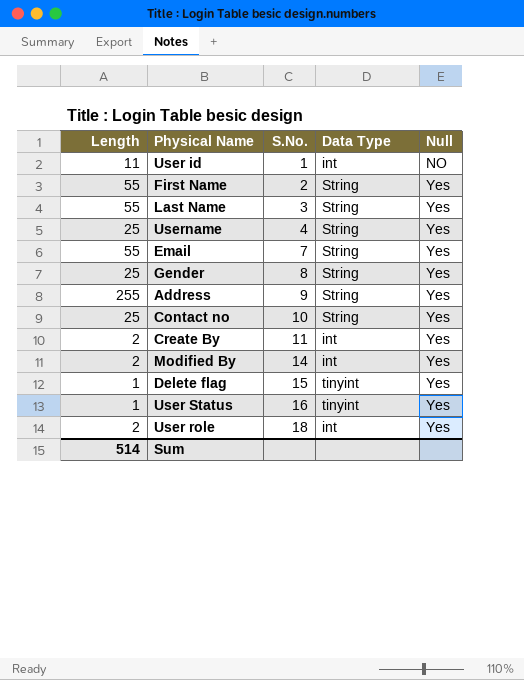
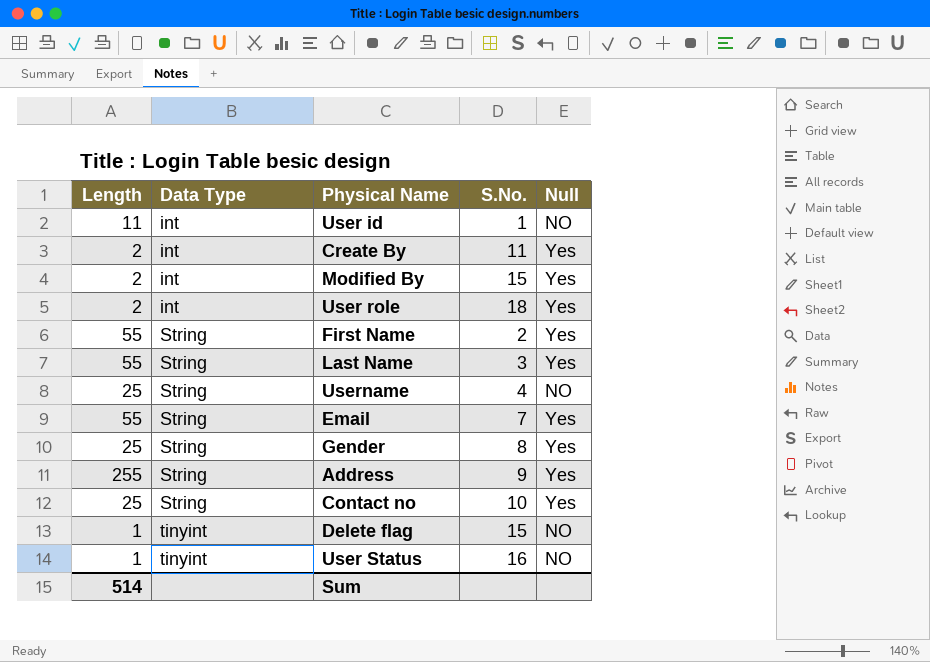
row order: S.No. ascending -> Data Type ascending
column Data Type | position: 4 -> 2
Modified By | S.No.: 14 -> 15
Username | Null: Yes -> NO
Delete flag | Null: Yes -> NO
User Status | Null: Yes -> NO

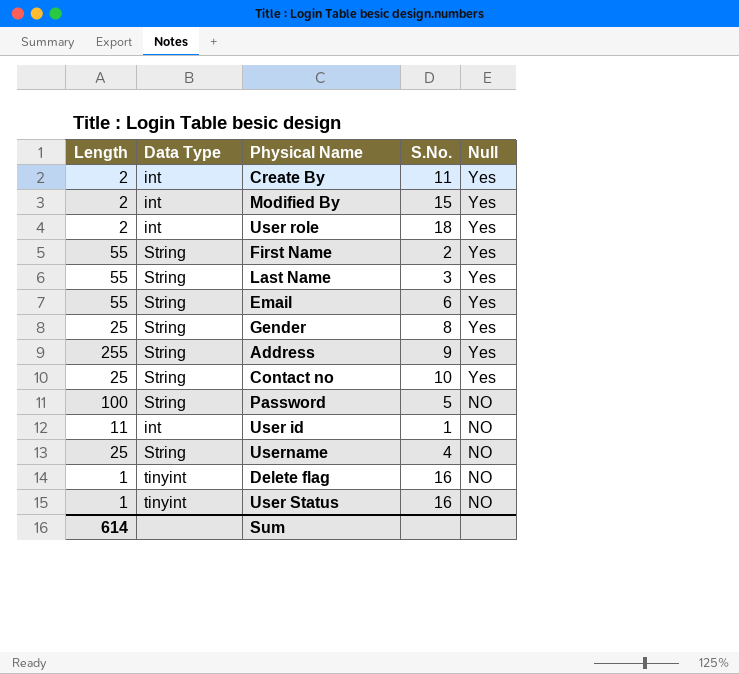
row order: Data Type ascending -> Null descending
Email | S.No.: 7 -> 6
row Password: none -> 100 | String | 5 | NO
Delete flag | S.No.: 15 -> 16
Sum | Length: 514 -> 614

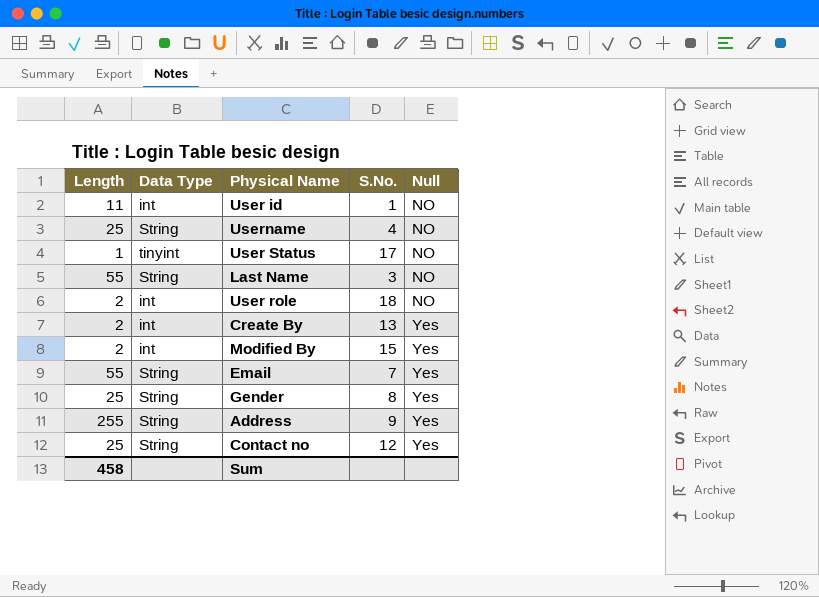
row order: Null descending -> Null ascending
row First Name: 55 | String | 2 | Yes -> none
row Password: 100 | String | 5 | NO -> none
row Delete flag: 1 | tinyint | 16 | NO -> none
User Status | S.No.: 16 -> 17
Last Name | Null: Yes -> NO
User role | Null: Yes -> NO
Create By | S.No.: 11 -> 13
Email | S.No.: 6 -> 7
Contact no | S.No.: 10 -> 12
Sum | Length: 614 -> 458

